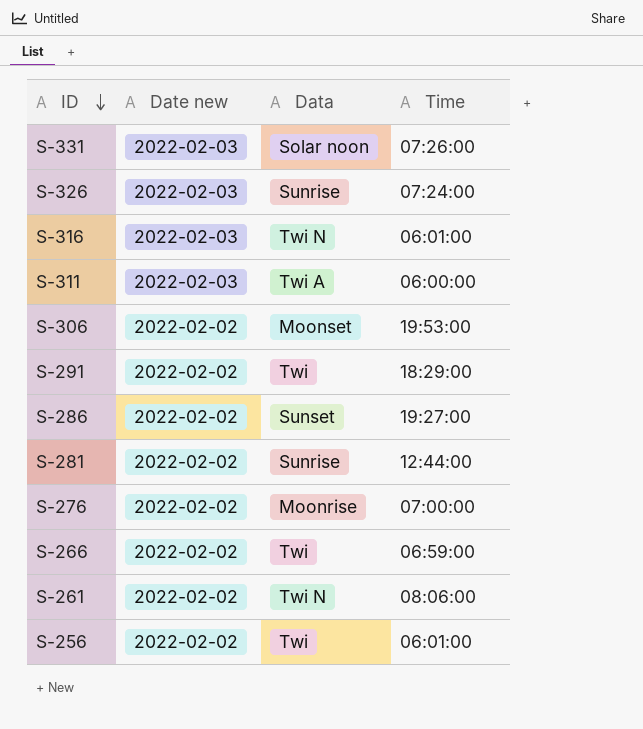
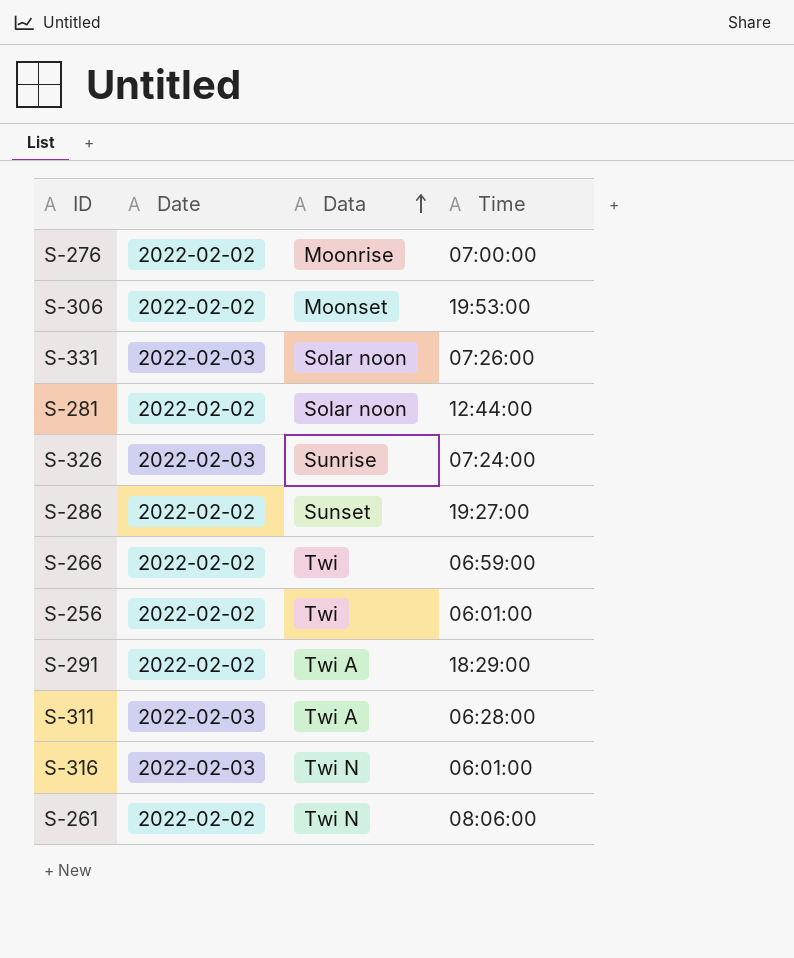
row order: ID descending -> Data ascending
column name: Date new -> Date
S-281 | Data: Sunrise -> Solar noon
S-291 | Data: Twi -> Twi A
S-311 | Time: 06:00:00 -> 06:28:00

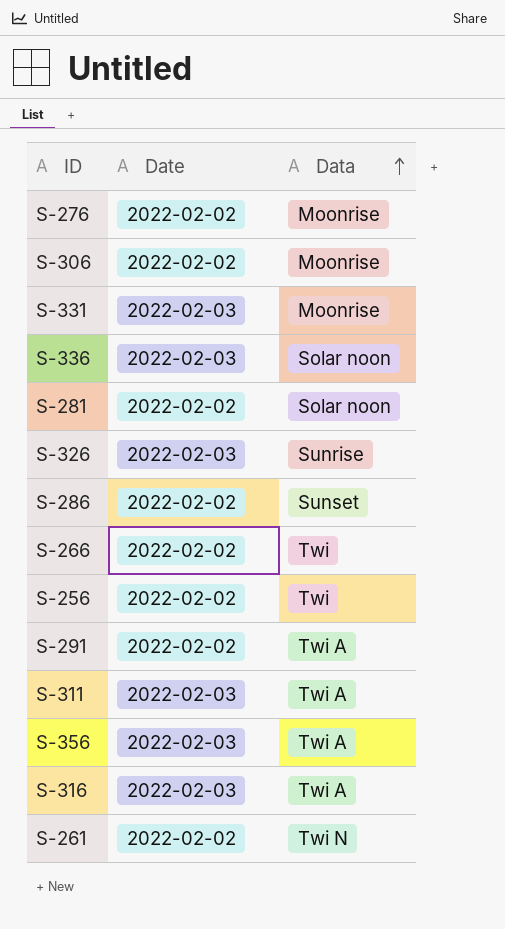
column Time | position: 4 -> none
S-306 | Data: Moonset -> Moonrise
S-331 | Data: Solar noon -> Moonrise
row S-336: none -> 2022-02-03 | Solar noon
row S-356: none -> 2022-02-03 | Twi A
S-316 | Data: Twi N -> Twi A

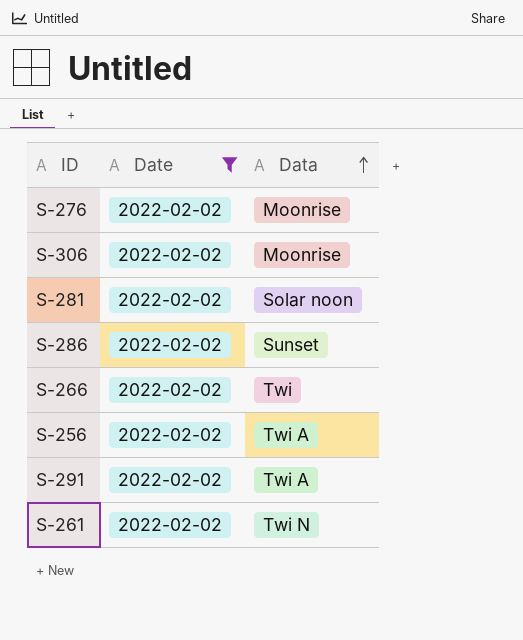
filter: none -> Date = 2022-02-02
S-256 | Data: Twi -> Twi A

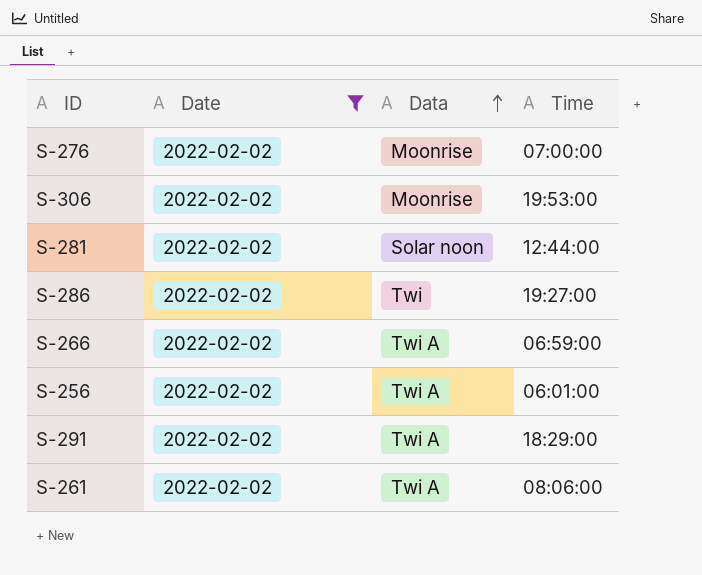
column Time | position: none -> 4
S-286 | Data: Sunset -> Twi
S-266 | Data: Twi -> Twi A
S-261 | Data: Twi N -> Twi A

